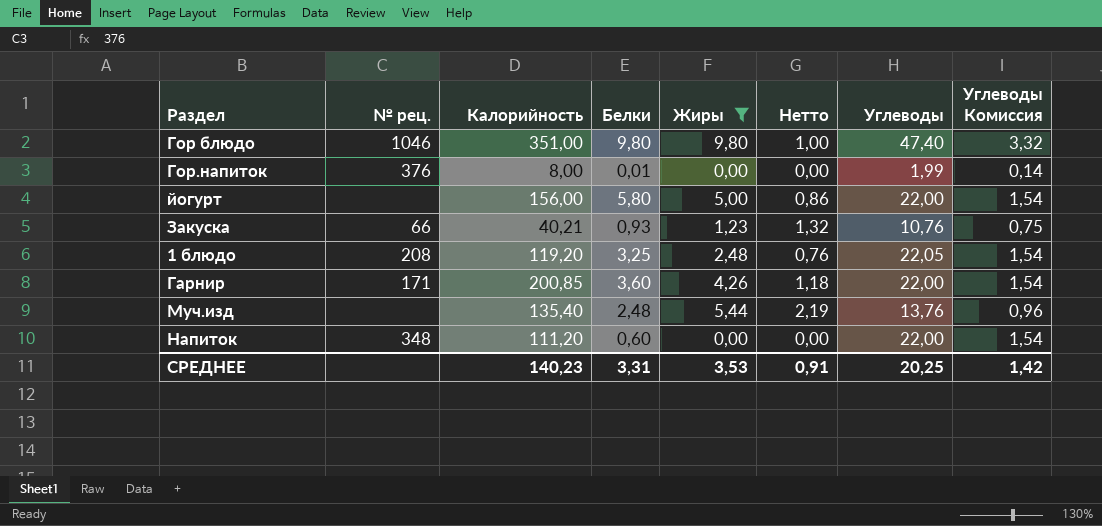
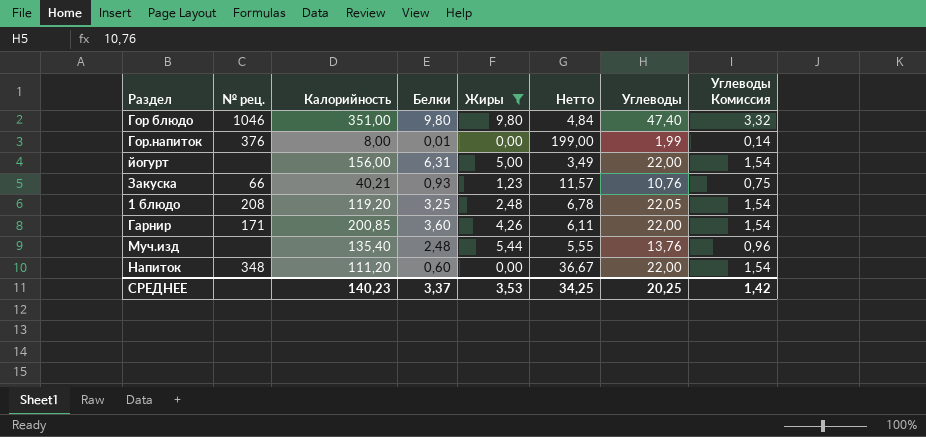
column Нетто | formula: [Жиры] / [Белки] -> [Углеводы] / [Белки]
йогурт | Белки: 5,80 -> 6,31
СРЕДНЕЕ | Белки: 3,31 -> 3,37
СРЕДНЕЕ | Нетто: 0,91 -> 34,25

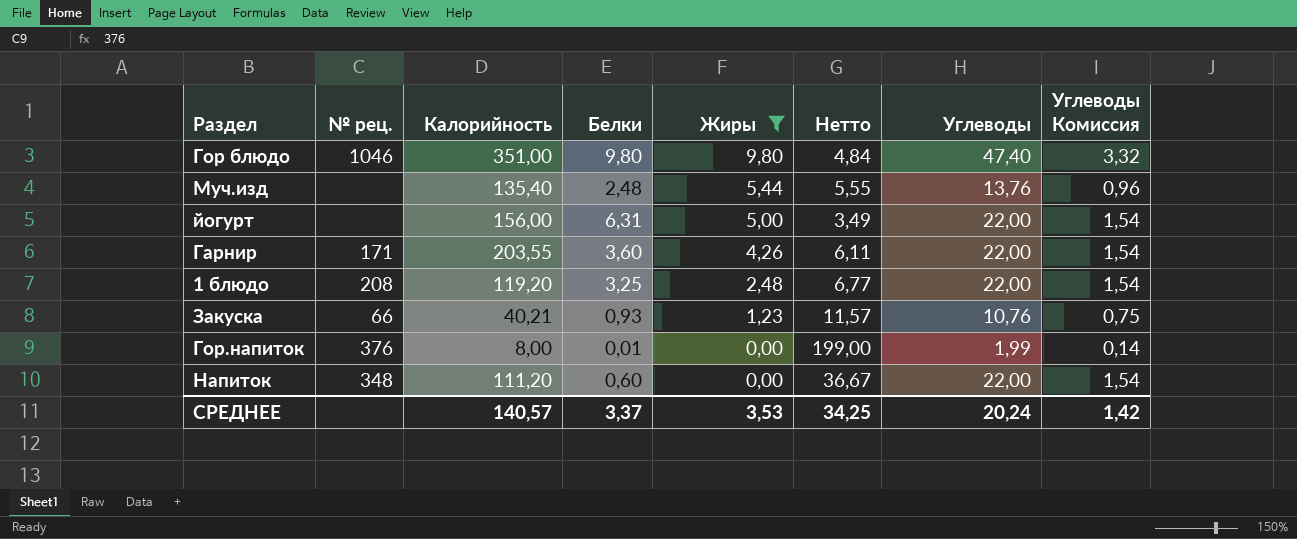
row order: none -> Жиры descending
Гарнир | Калорийность: 200,85 -> 203,55
1 блюдо | Нетто: 6,78 -> 6,77
1 блюдо | Углеводы: 22,05 -> 22,00
СРЕДНЕЕ | Калорийность: 140,23 -> 140,57
СРЕДНЕЕ | Углеводы: 20,25 -> 20,24

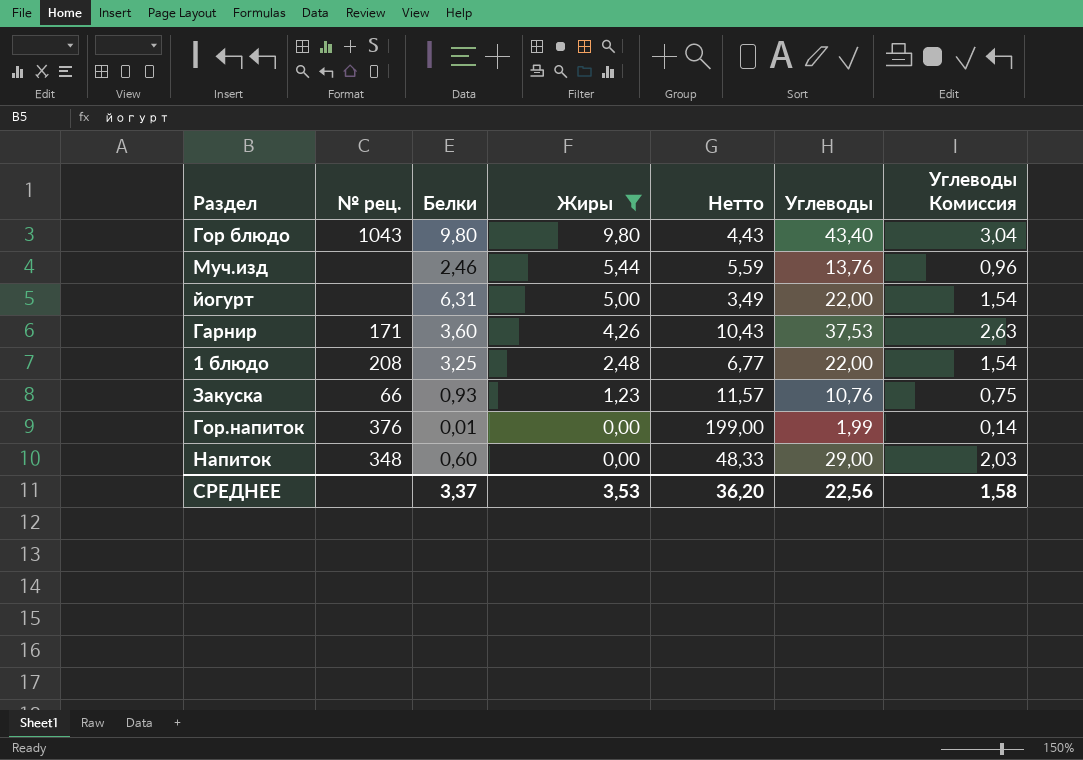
column Калорийность | position: 3 -> none
Гор блюдо | № рец.: 1046 -> 1043
Гор блюдо | Нетто: 4,84 -> 4,43
Гор блюдо | Углеводы: 47,40 -> 43,40
Гор блюдо | Углеводы Комиссия: 3,32 -> 3,04
Муч.изд | Белки: 2,48 -> 2,46
Муч.изд | Нетто: 5,55 -> 5,59
Гарнир | Нетто: 6,11 -> 10,43
Гарнир | Углеводы: 22,00 -> 37,53
Гарнир | Углеводы Комиссия: 1,54 -> 2,63
Напиток | Нетто: 36,67 -> 48,33
Напиток | Углеводы: 22,00 -> 29,00
Напиток | Углеводы Комиссия: 1,54 -> 2,03
СРЕДНЕЕ | Нетто: 34,25 -> 36,20
СРЕДНЕЕ | Углеводы: 20,24 -> 22,56
СРЕДНЕЕ | Углеводы Комиссия: 1,42 -> 1,58

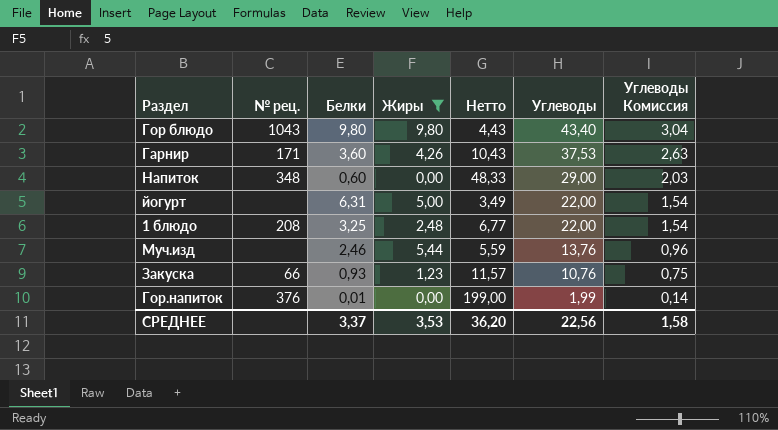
row order: Жиры descending -> Углеводы descending

